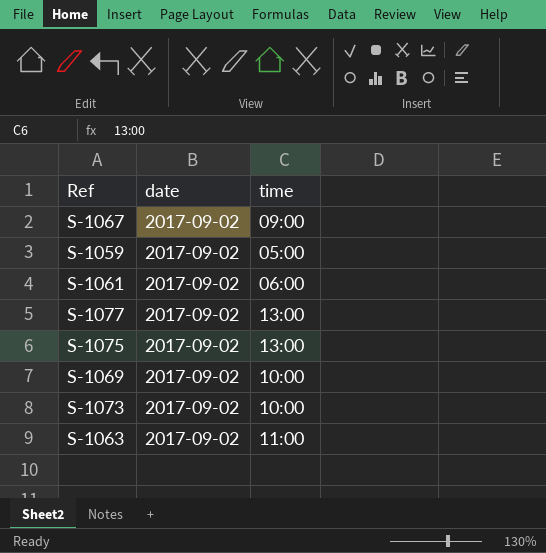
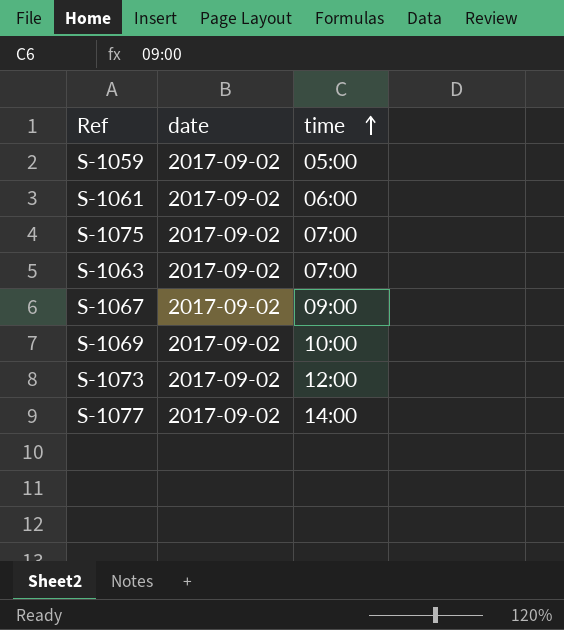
row order: none -> time ascending
S-1075 | time: 13:00 -> 07:00
S-1063 | time: 11:00 -> 07:00
S-1073 | time: 10:00 -> 12:00
S-1077 | time: 13:00 -> 14:00

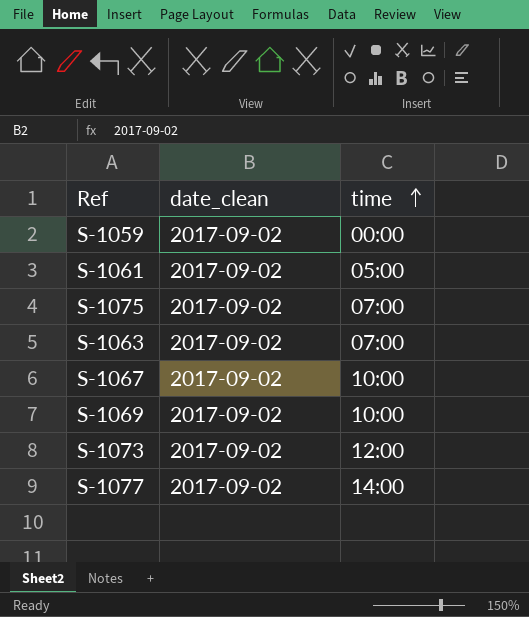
column name: date -> date_clean
S-1059 | time: 05:00 -> 00:00
S-1061 | time: 06:00 -> 05:00
S-1067 | time: 09:00 -> 10:00

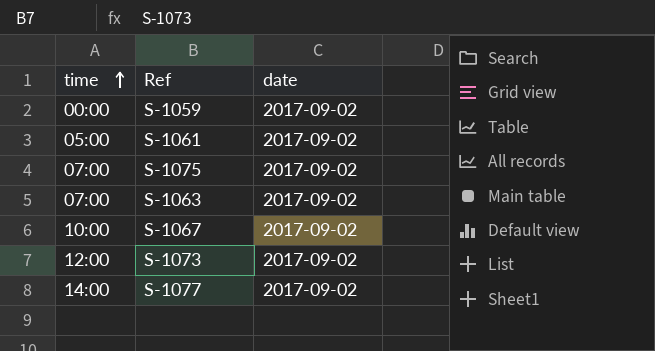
column time | position: 3 -> 1
column name: date_clean -> date
row S-1069: 2017-09-02 | 10:00 -> none

